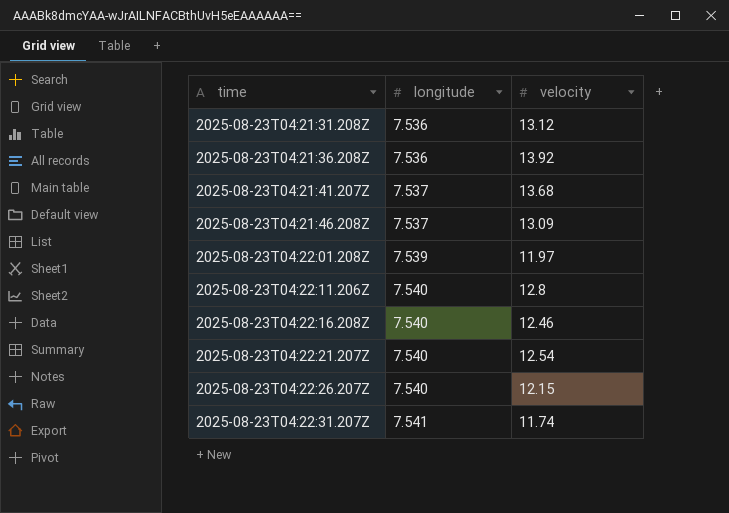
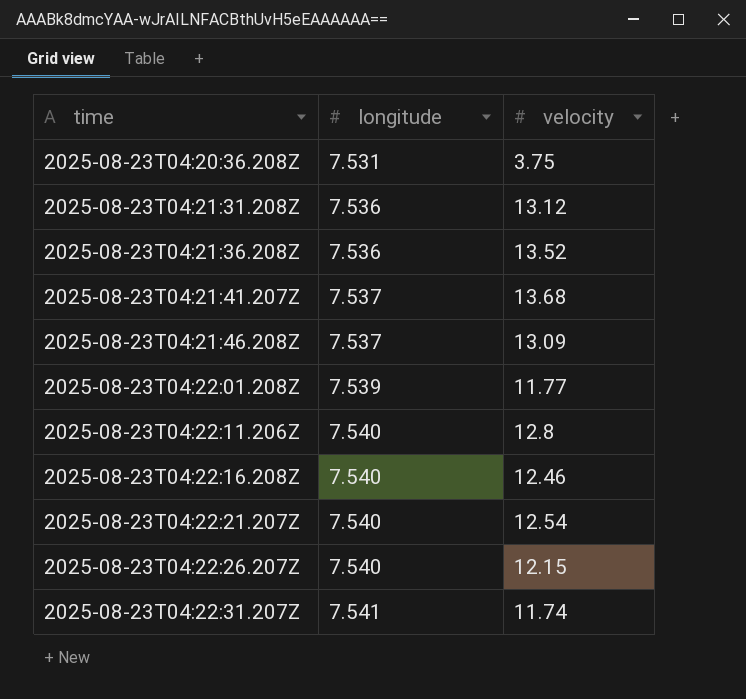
row 2025-08-23T04:20:36.208Z: none -> 7.531 | 3.75
2025-08-23T04:21:36.208Z | velocity: 13.92 -> 13.52
2025-08-23T04:22:01.208Z | velocity: 11.97 -> 11.77

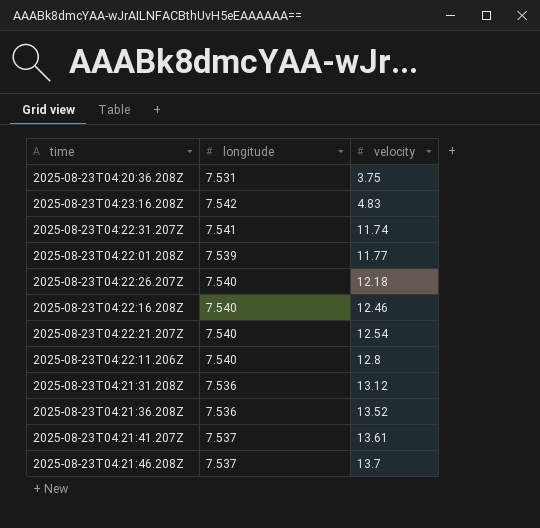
row order: time ascending -> velocity ascending
row 2025-08-23T04:23:16.208Z: none -> 7.542 | 4.83
2025-08-23T04:22:26.207Z | velocity: 12.15 -> 12.18
2025-08-23T04:21:41.207Z | velocity: 13.68 -> 13.61
2025-08-23T04:21:46.208Z | velocity: 13.09 -> 13.7

